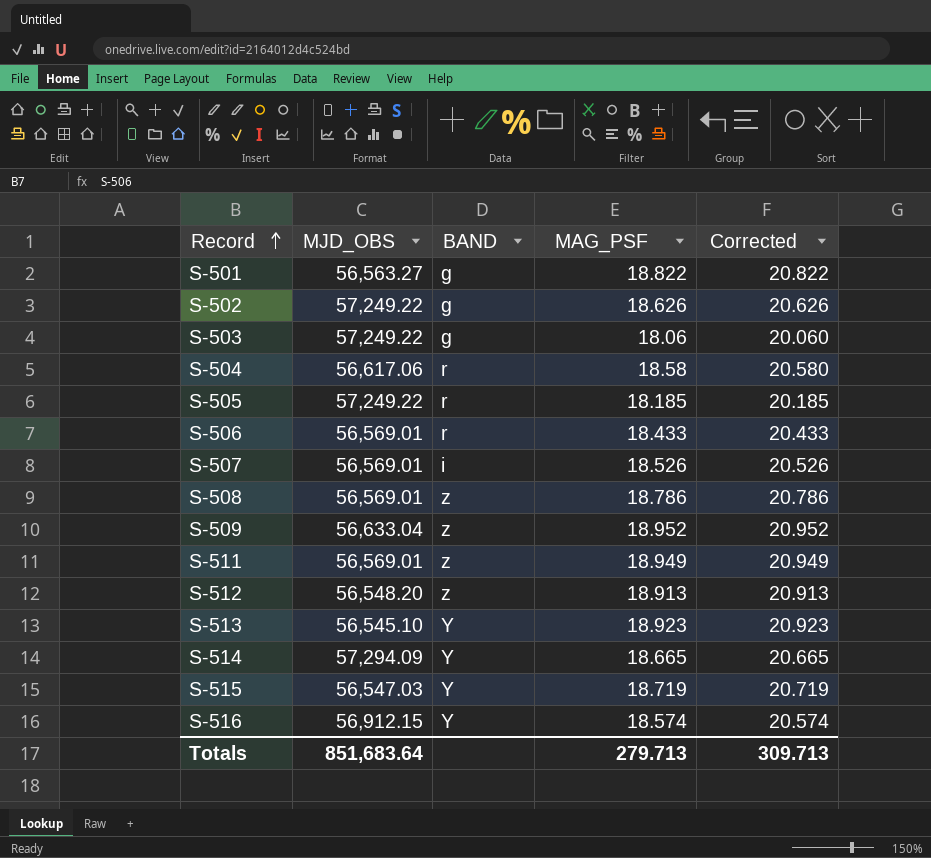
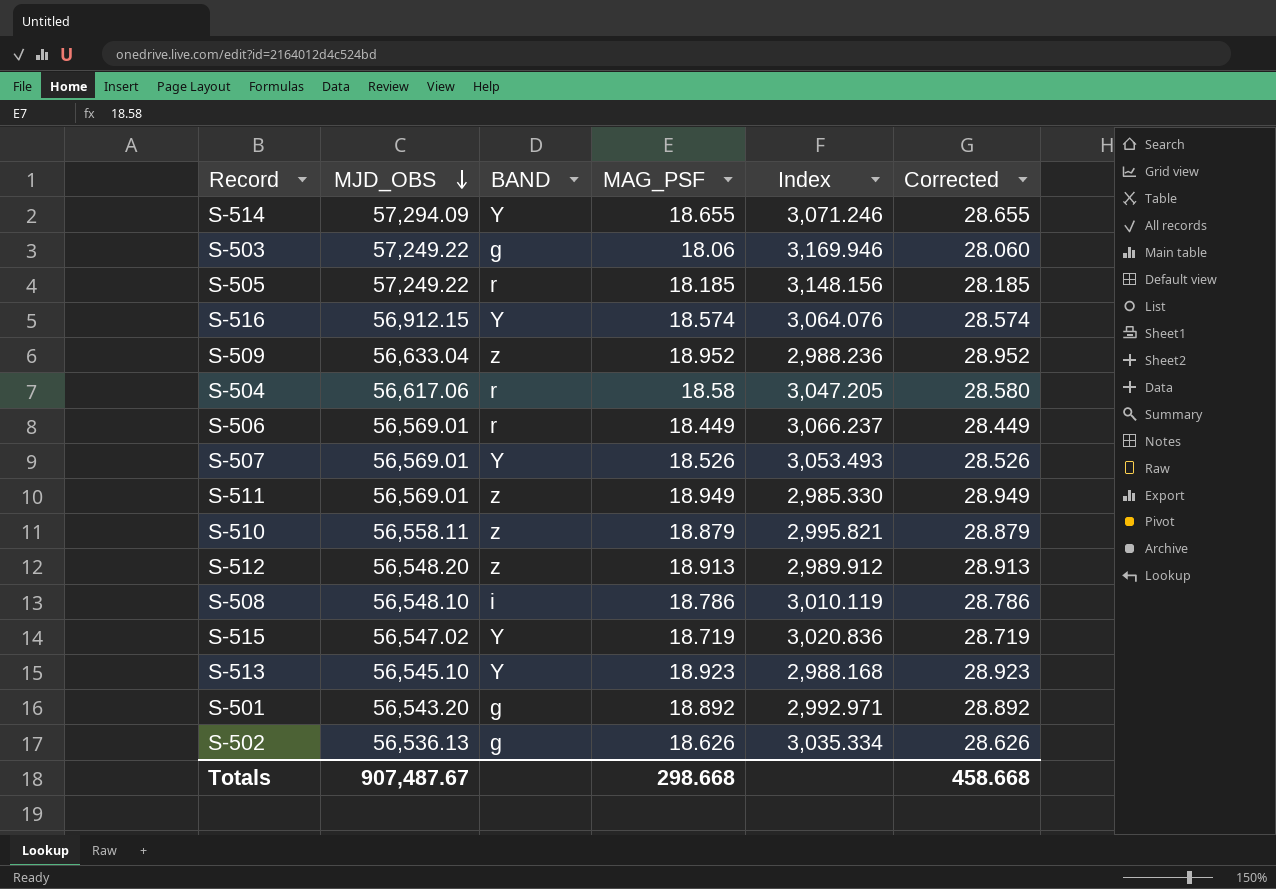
row order: Record ascending -> MJD_OBS descending
column Index | formula: none -> [MJD_OBS] / [MAG_PSF]
column Corrected | formula: [MAG_PSF] + 2 -> [MAG_PSF] + 10
S-514 | MAG_PSF: 18.665 -> 18.655
S-506 | MAG_PSF: 18.433 -> 18.449
S-507 | BAND: i -> Y
row S-510: none -> 56,558.11 | z | 18.879 | 2,995.821 | 28.879
S-508 | MJD_OBS: 56,569.01 -> 56,548.10
S-508 | BAND: z -> i
S-515 | MJD_OBS: 56,547.03 -> 56,547.02
S-501 | MJD_OBS: 56,563.27 -> 56,543.20
S-501 | MAG_PSF: 18.822 -> 18.892
S-502 | MJD_OBS: 57,249.22 -> 56,536.13
Totals | MJD_OBS: 851,683.64 -> 907,487.67
Totals | MAG_PSF: 279.713 -> 298.668
Totals | Corrected: 309.713 -> 458.668

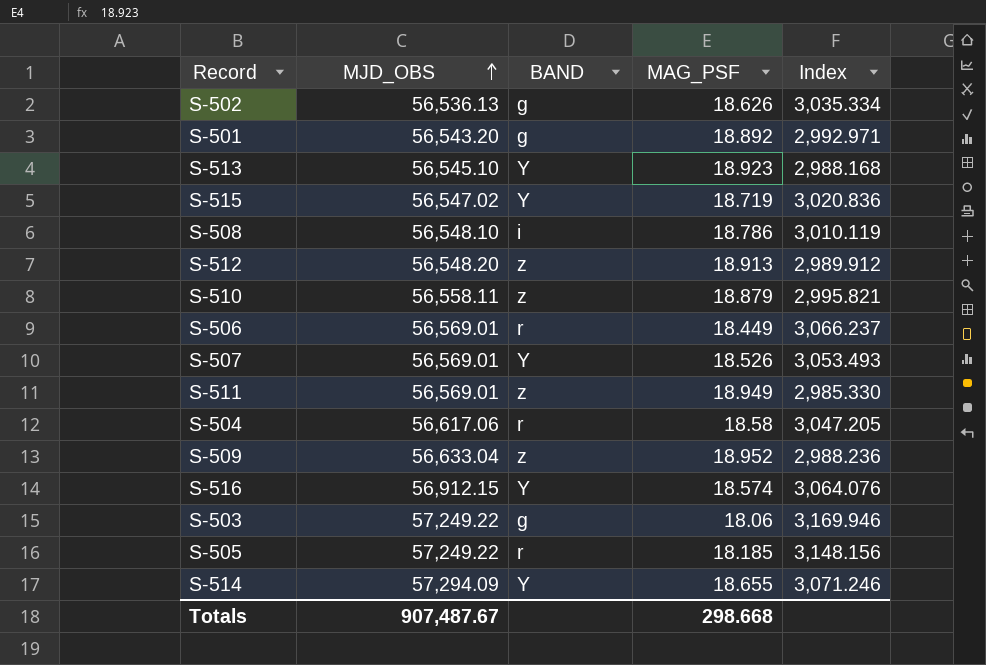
row order: MJD_OBS descending -> MJD_OBS ascending
column Corrected | formula: [MAG_PSF] + 10 -> none

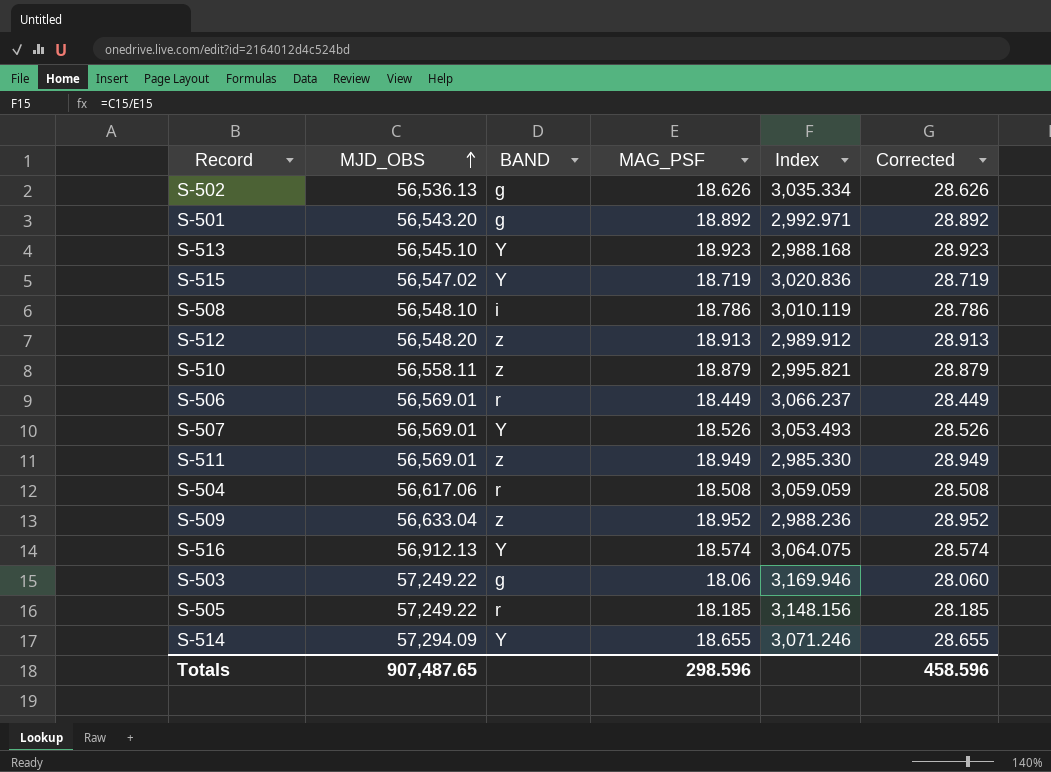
column Corrected | formula: none -> [MAG_PSF] + 10
S-504 | MAG_PSF: 18.58 -> 18.508
S-504 | Index: 3,047.205 -> 3,059.059
S-516 | MJD_OBS: 56,912.15 -> 56,912.13
S-516 | Index: 3,064.076 -> 3,064.075
Totals | MJD_OBS: 907,487.67 -> 907,487.65
Totals | MAG_PSF: 298.668 -> 298.596

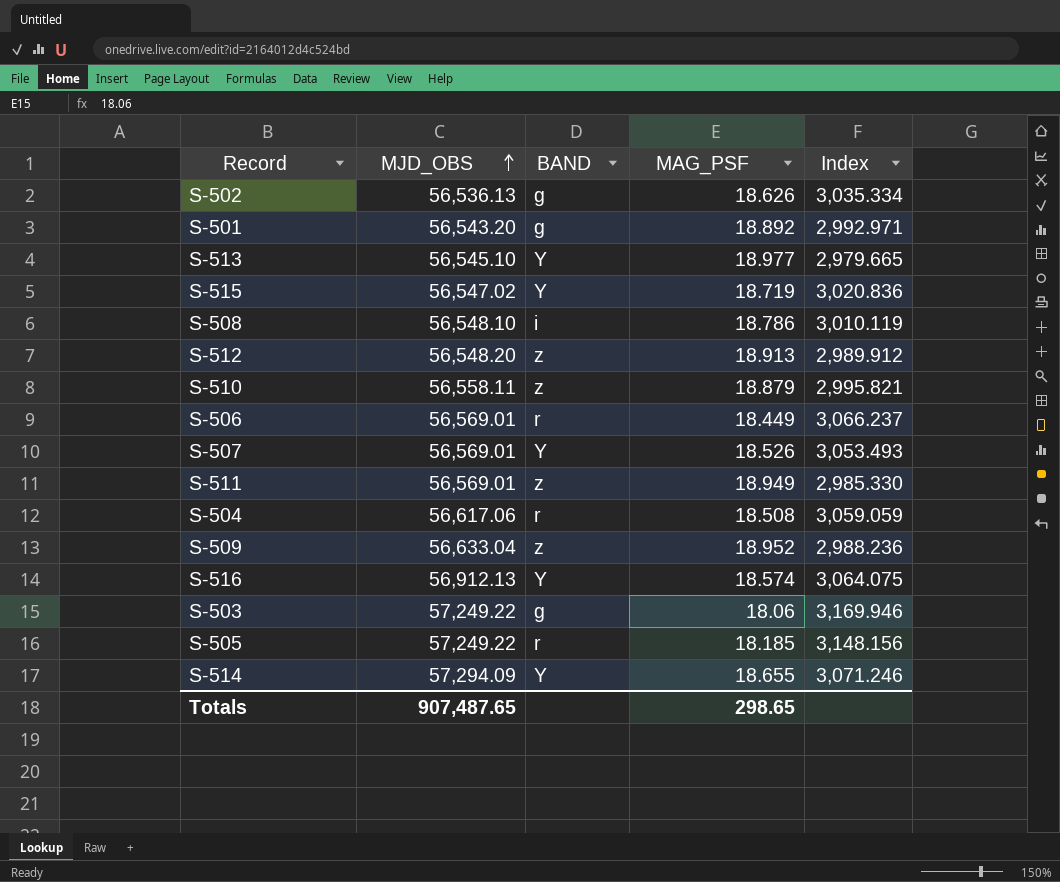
column Corrected | formula: [MAG_PSF] + 10 -> none
S-513 | MAG_PSF: 18.923 -> 18.977
S-513 | Index: 2,988.168 -> 2,979.665
Totals | MAG_PSF: 298.596 -> 298.65

